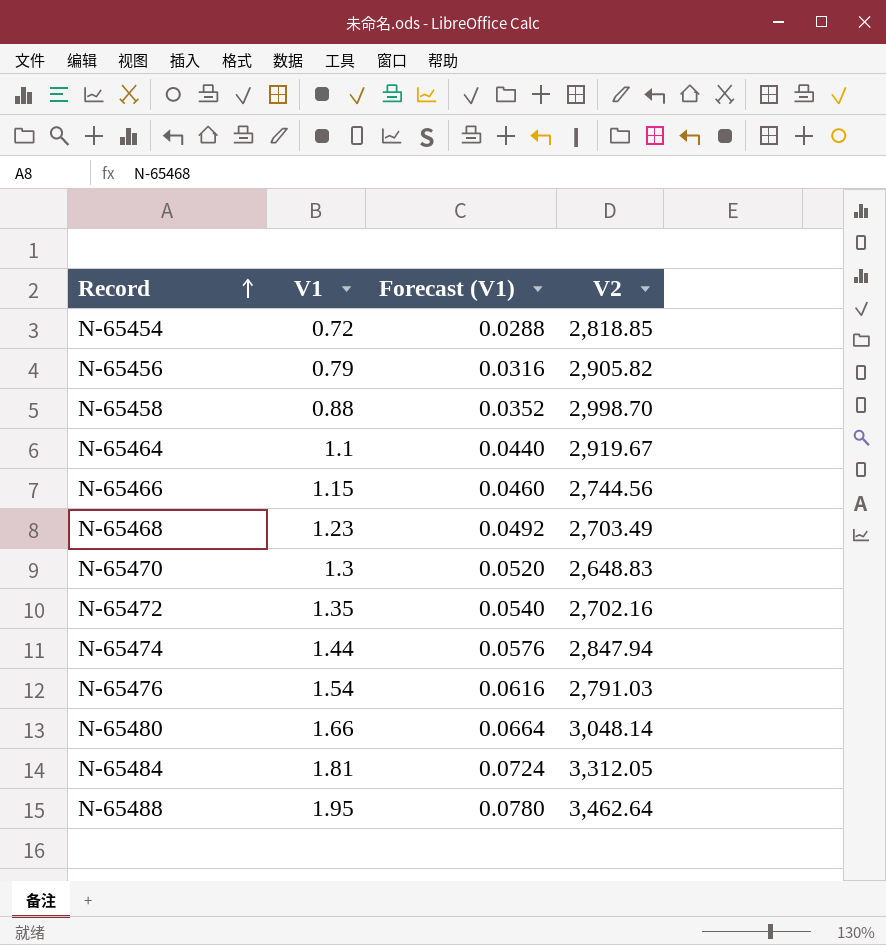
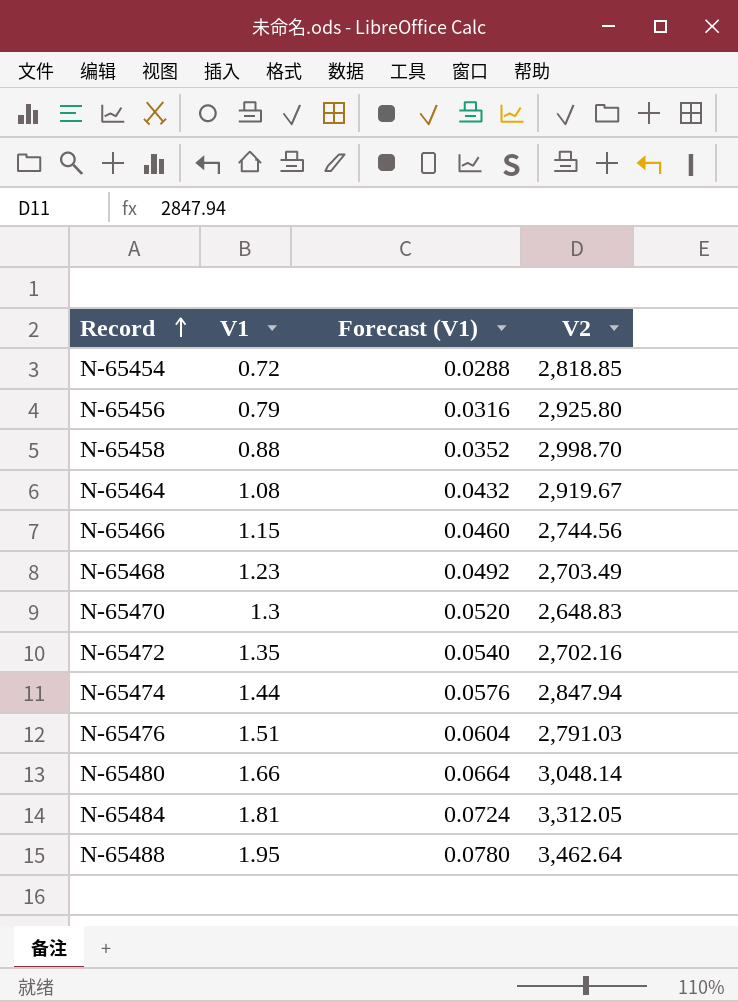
N-65456 | V2: 2,905.82 -> 2,925.80
N-65464 | V1: 1.1 -> 1.08
N-65464 | Forecast (V1): 0.0440 -> 0.0432
N-65476 | V1: 1.54 -> 1.51
N-65476 | Forecast (V1): 0.0616 -> 0.0604

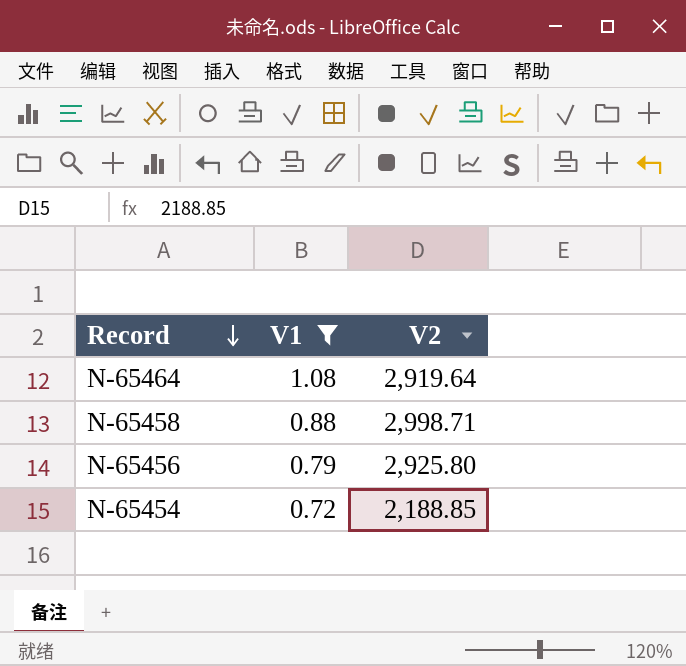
filter: none -> V1 <= 1.08
row order: Record ascending -> Record descending
column Forecast (V1) | formula: [V1] * 0.04 -> none
N-65464 | V2: 2,919.67 -> 2,919.64
N-65458 | V2: 2,998.70 -> 2,998.71
N-65454 | V2: 2,818.85 -> 2,188.85

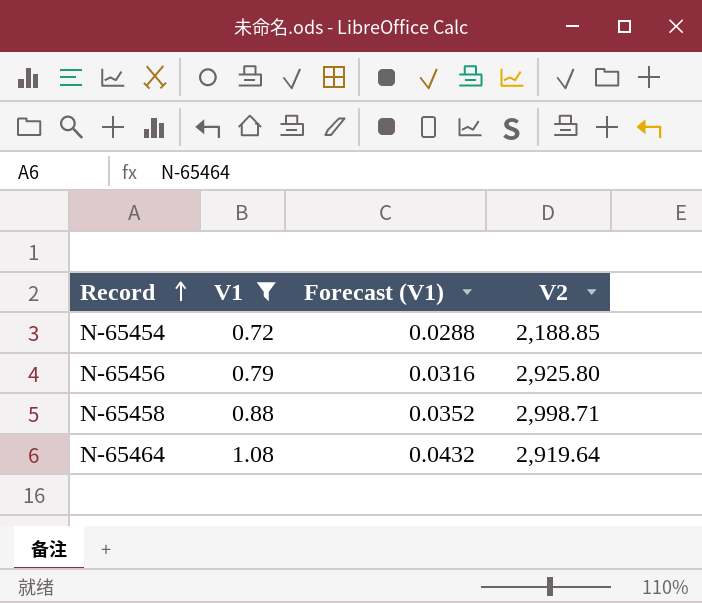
row order: Record descending -> Record ascending
column Forecast (V1) | formula: none -> [V1] * 0.04

